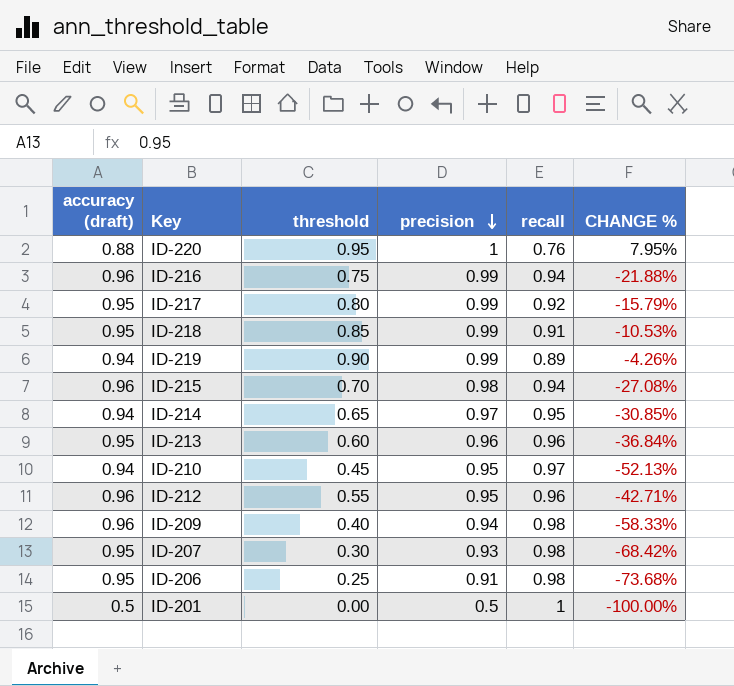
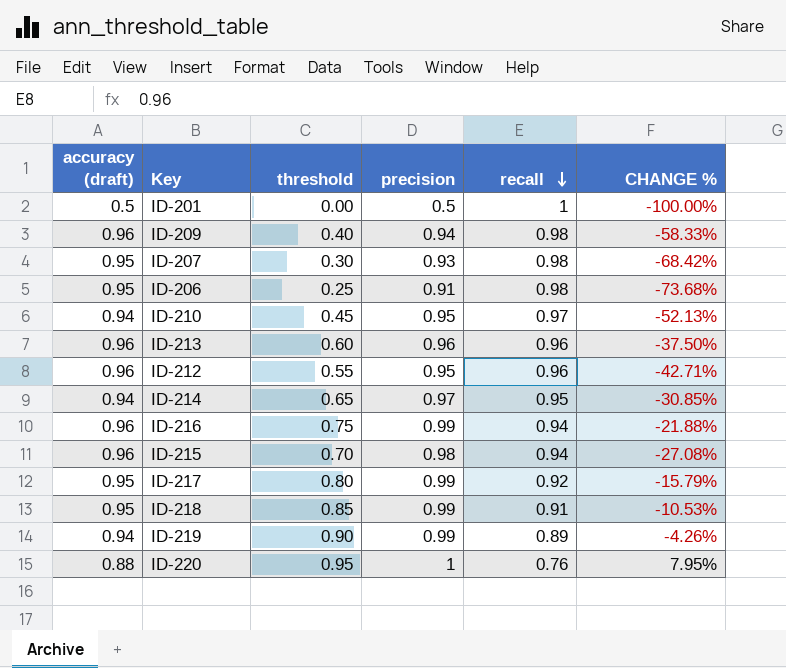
row order: precision descending -> recall descending
ID-213 | accuracy (draft): 0.95 -> 0.96
ID-213 | CHANGE %: -36.84% -> -37.50%

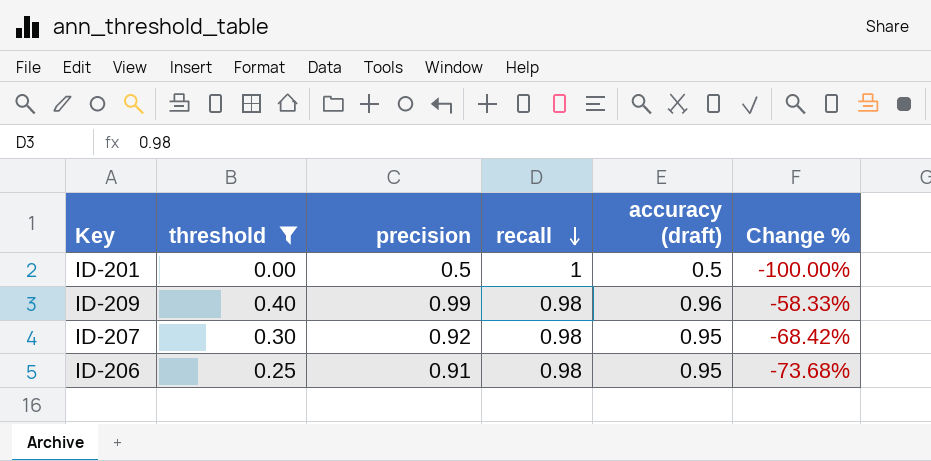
filter: none -> threshold <= 0.40
column accuracy (draft) | position: 1 -> 5
column name: CHANGE % -> Change %
ID-209 | precision: 0.94 -> 0.99
ID-207 | precision: 0.93 -> 0.92

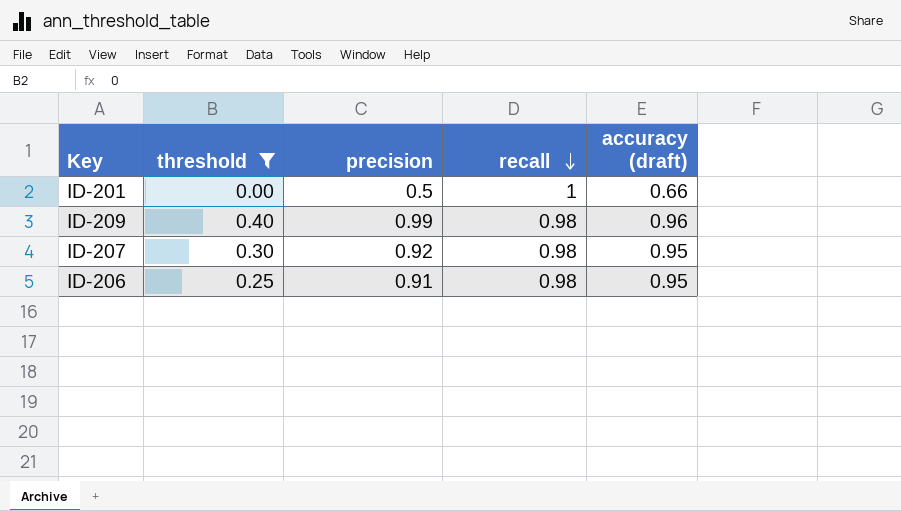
column Change % | formula: ([threshold] - [accuracy (draft)]) / [accuracy (draft)] -> none
ID-201 | accuracy (draft): 0.5 -> 0.66

